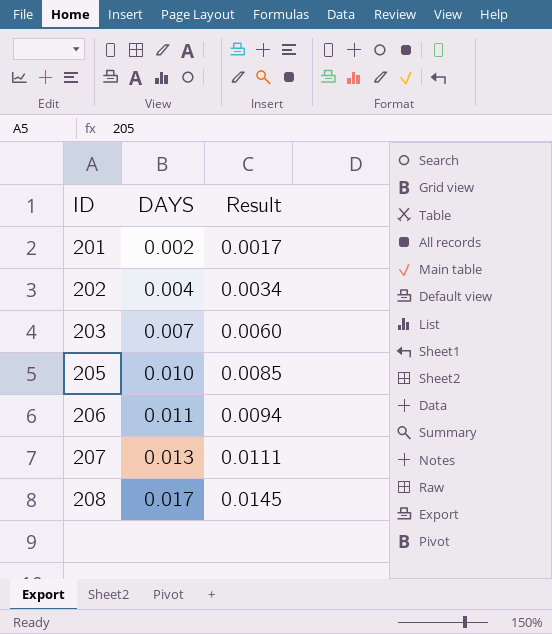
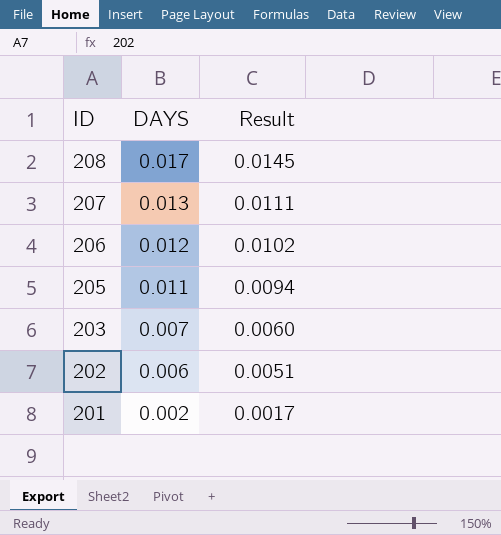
row order: ID ascending -> ID descending
206 | DAYS: 0.011 -> 0.012
206 | Result: 0.0094 -> 0.0102
205 | DAYS: 0.010 -> 0.011
205 | Result: 0.0085 -> 0.0094
202 | DAYS: 0.004 -> 0.006
202 | Result: 0.0034 -> 0.0051

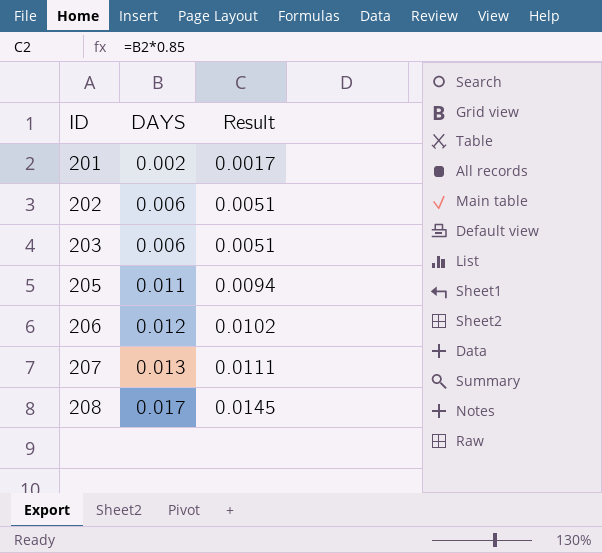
row order: ID descending -> ID ascending
203 | DAYS: 0.007 -> 0.006
203 | Result: 0.0060 -> 0.0051

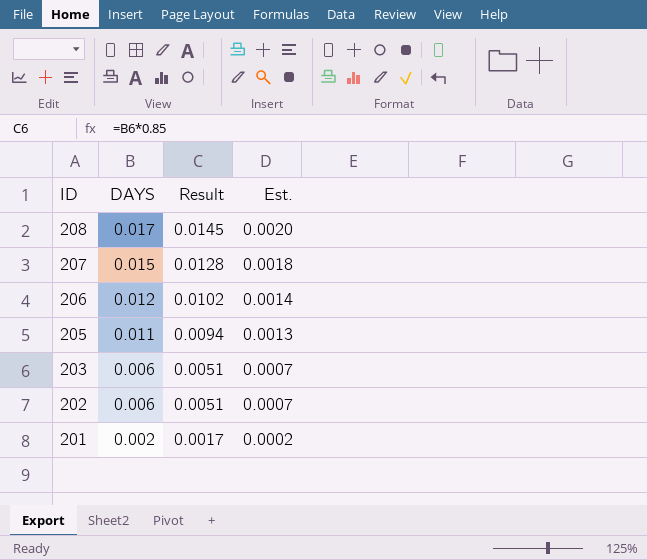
row order: ID ascending -> ID descending
column Est. | formula: none -> [DAYS] * 0.12
207 | DAYS: 0.013 -> 0.015
207 | Result: 0.0111 -> 0.0128

